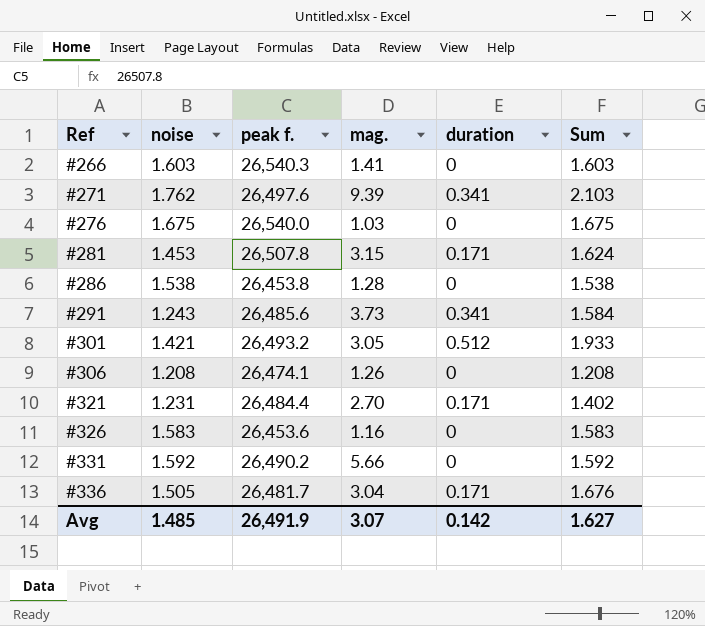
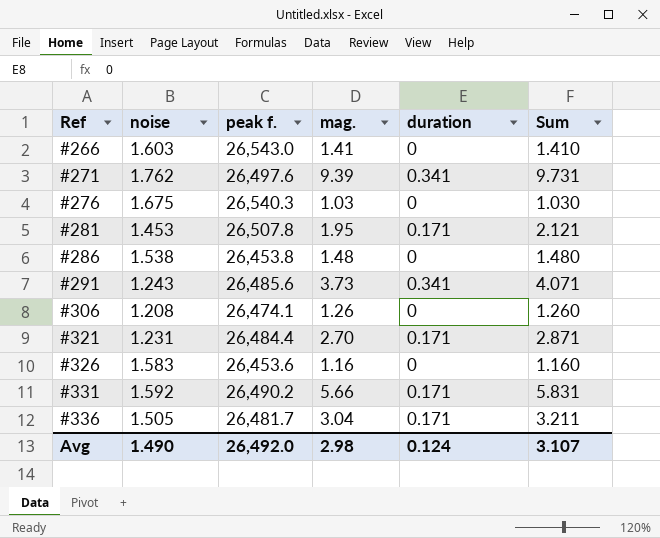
column Sum | formula: [noise] + [duration] -> [mag.] + [duration]
row #301: 1.421 | 26,493.2 | 3.05 | 0.512 | 1.933 -> none
#266 | peak f.: 26,540.3 -> 26,543.0
#276 | peak f.: 26,540.0 -> 26,540.3
#281 | mag.: 3.15 -> 1.95
#286 | mag.: 1.28 -> 1.48
#331 | duration: 0 -> 0.171
Avg | noise: 1.485 -> 1.490
Avg | peak f.: 26,491.9 -> 26,492.0
Avg | mag.: 3.07 -> 2.98
Avg | duration: 0.142 -> 0.124
Avg | Sum: 1.627 -> 3.107

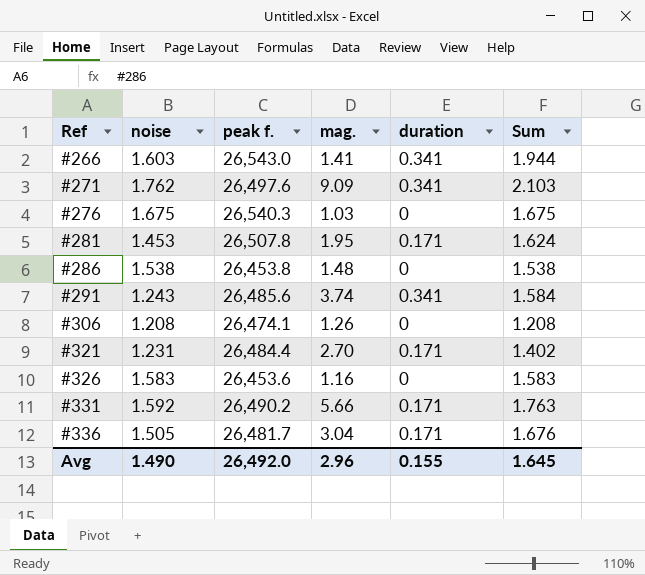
column Sum | formula: [mag.] + [duration] -> [noise] + [duration]
#266 | duration: 0 -> 0.341
#271 | mag.: 9.39 -> 9.09
#291 | mag.: 3.73 -> 3.74
Avg | mag.: 2.98 -> 2.96
Avg | duration: 0.124 -> 0.155
Avg | Sum: 3.107 -> 1.645

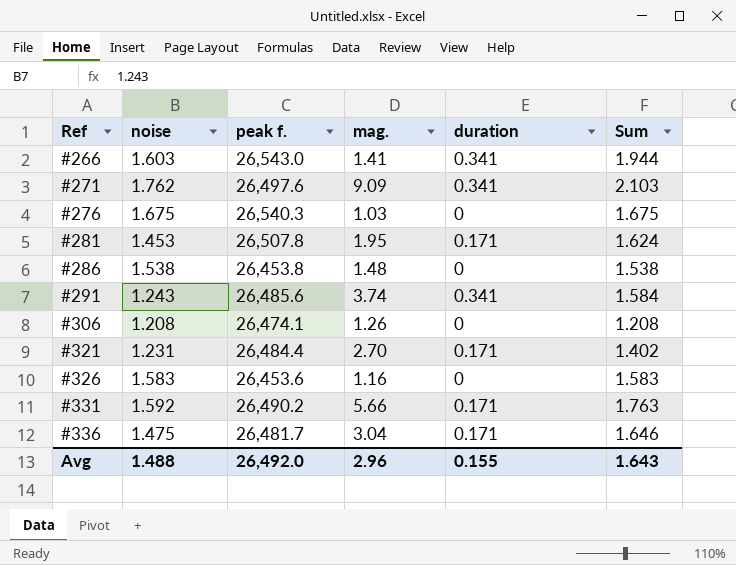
#336 | noise: 1.505 -> 1.475
#336 | Sum: 1.676 -> 1.646
Avg | noise: 1.490 -> 1.488
Avg | Sum: 1.645 -> 1.643

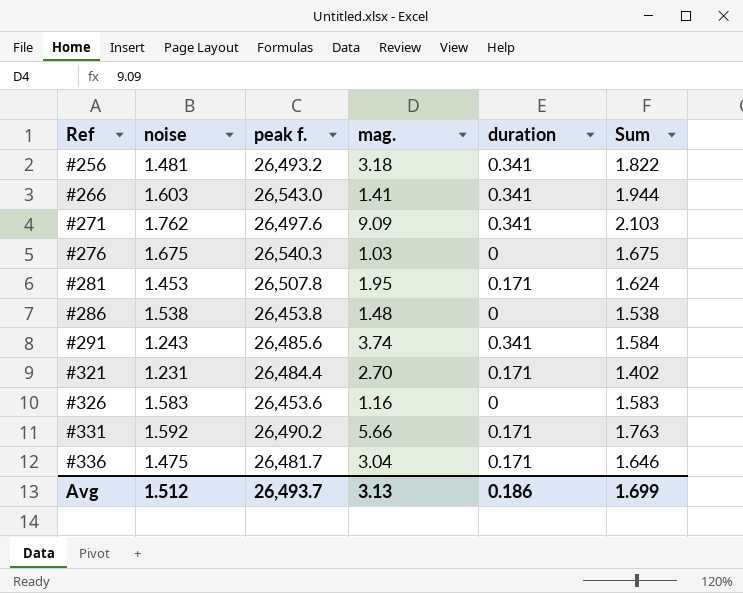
row #306: 1.208 | 26,474.1 | 1.26 | 0 | 1.208 -> none
row #256: none -> 1.481 | 26,493.2 | 3.18 | 0.341 | 1.822
Avg | noise: 1.488 -> 1.512
Avg | peak f.: 26,492.0 -> 26,493.7
Avg | mag.: 2.96 -> 3.13
Avg | duration: 0.155 -> 0.186
Avg | Sum: 1.643 -> 1.699

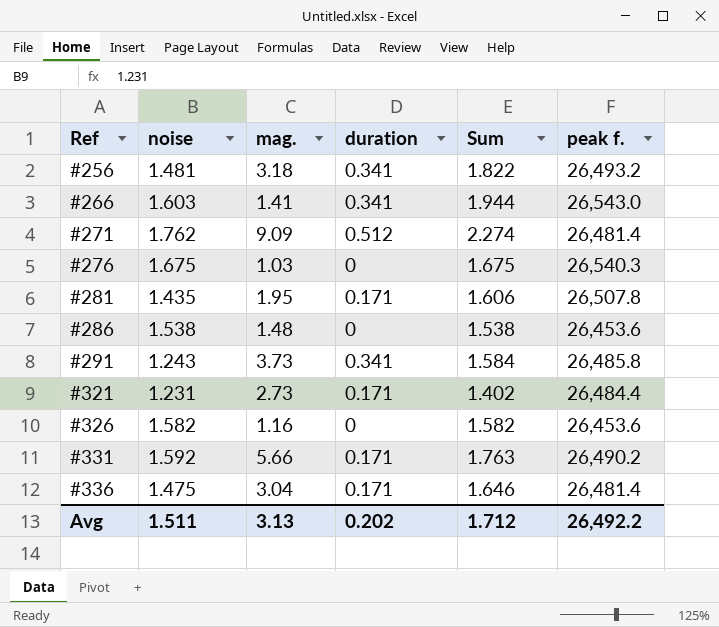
column peak f. | position: 3 -> 6
#271 | duration: 0.341 -> 0.512
#271 | Sum: 2.103 -> 2.274
#271 | peak f.: 26,497.6 -> 26,481.4
#281 | noise: 1.453 -> 1.435
#281 | Sum: 1.624 -> 1.606
#286 | peak f.: 26,453.8 -> 26,453.6
#291 | mag.: 3.74 -> 3.73
#291 | peak f.: 26,485.6 -> 26,485.8
#321 | mag.: 2.70 -> 2.73
#326 | noise: 1.583 -> 1.582
#326 | Sum: 1.583 -> 1.582
#336 | peak f.: 26,481.7 -> 26,481.4
Avg | noise: 1.512 -> 1.511
Avg | duration: 0.186 -> 0.202
Avg | Sum: 1.699 -> 1.712
Avg | peak f.: 26,493.7 -> 26,492.2

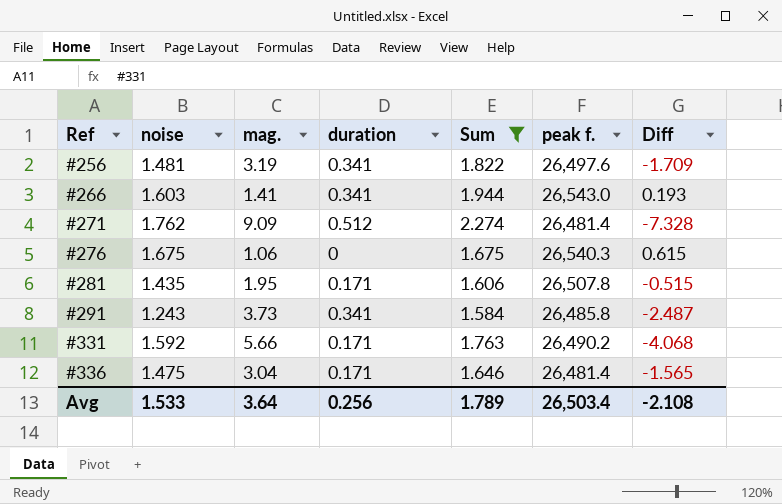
filter: none -> Sum >= 1.584
column Diff | formula: none -> [noise] - [mag.]
#256 | mag.: 3.18 -> 3.19
#256 | peak f.: 26,493.2 -> 26,497.6
#276 | mag.: 1.03 -> 1.06
Avg | noise: 1.511 -> 1.533
Avg | mag.: 3.13 -> 3.64
Avg | duration: 0.202 -> 0.256
Avg | Sum: 1.712 -> 1.789
Avg | peak f.: 26,492.2 -> 26,503.4

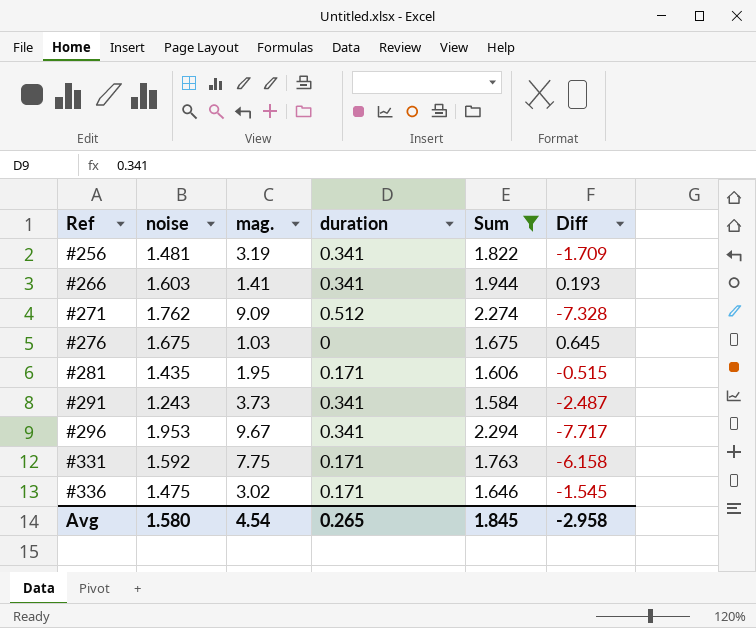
column peak f. | position: 6 -> none
#276 | mag.: 1.06 -> 1.03
#276 | Diff: 0.615 -> 0.645
row #296: none -> 1.953 | 9.67 | 0.341 | 2.294 | -7.717
#331 | mag.: 5.66 -> 7.75
#331 | Diff: -4.068 -> -6.158
#336 | mag.: 3.04 -> 3.02
#336 | Diff: -1.565 -> -1.545
Avg | noise: 1.533 -> 1.580
Avg | mag.: 3.64 -> 4.54
Avg | duration: 0.256 -> 0.265
Avg | Sum: 1.789 -> 1.845
Avg | Diff: -2.108 -> -2.958

